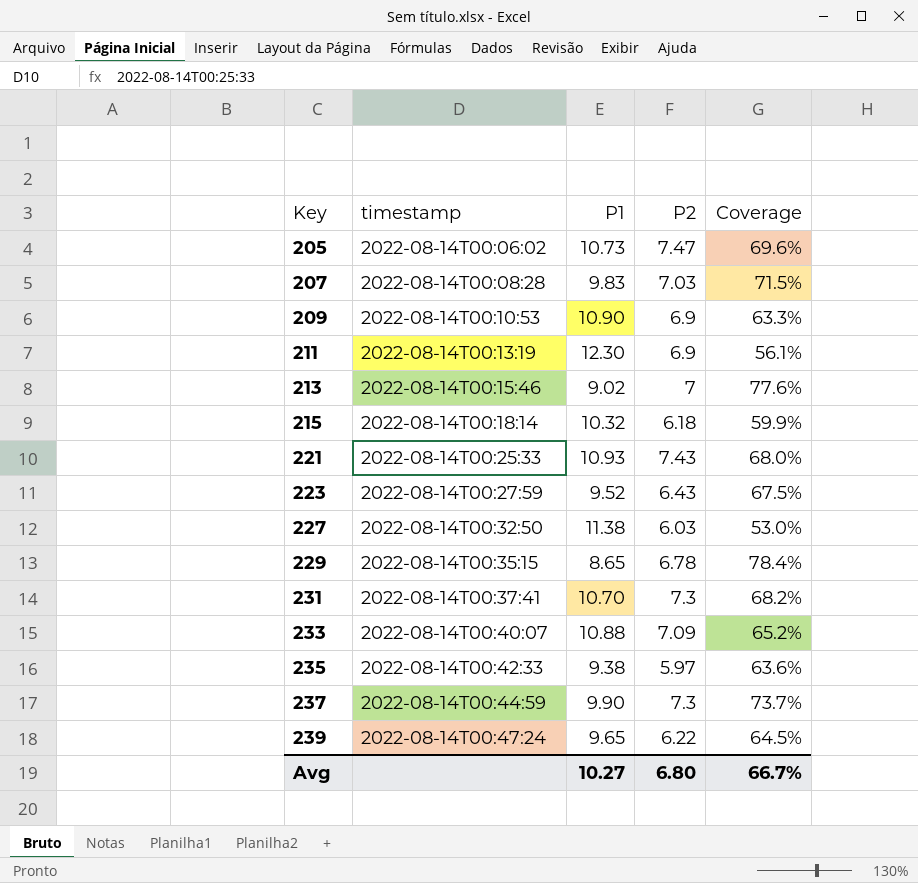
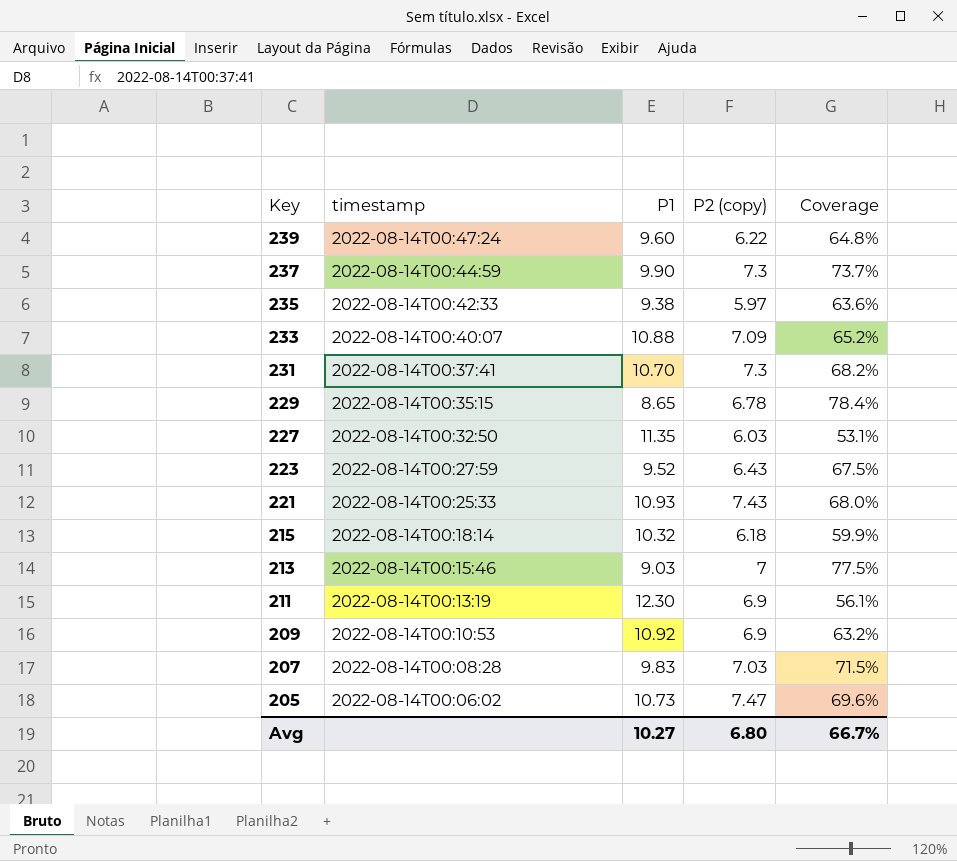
row order: Key ascending -> Key descending
column name: P2 -> P2 (copy)
239 | P1: 9.65 -> 9.60
239 | Coverage: 64.5% -> 64.8%
227 | P1: 11.38 -> 11.35
227 | Coverage: 53.0% -> 53.1%
213 | P1: 9.02 -> 9.03
213 | Coverage: 77.6% -> 77.5%
209 | P1: 10.90 -> 10.92
209 | Coverage: 63.3% -> 63.2%

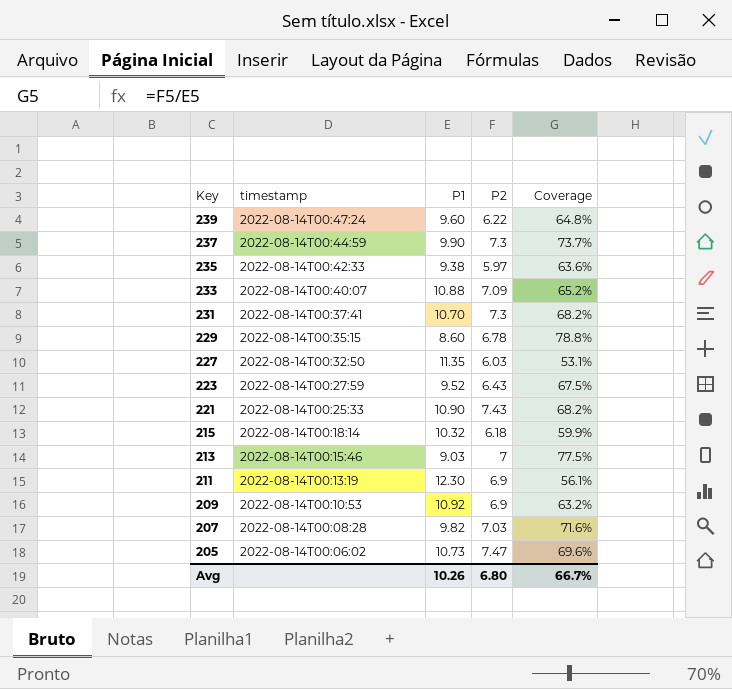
column name: P2 (copy) -> P2
229 | P1: 8.65 -> 8.60
229 | Coverage: 78.4% -> 78.8%
221 | P1: 10.93 -> 10.90
221 | Coverage: 68.0% -> 68.2%
207 | P1: 9.83 -> 9.82
207 | Coverage: 71.5% -> 71.6%
Avg | P1: 10.27 -> 10.26

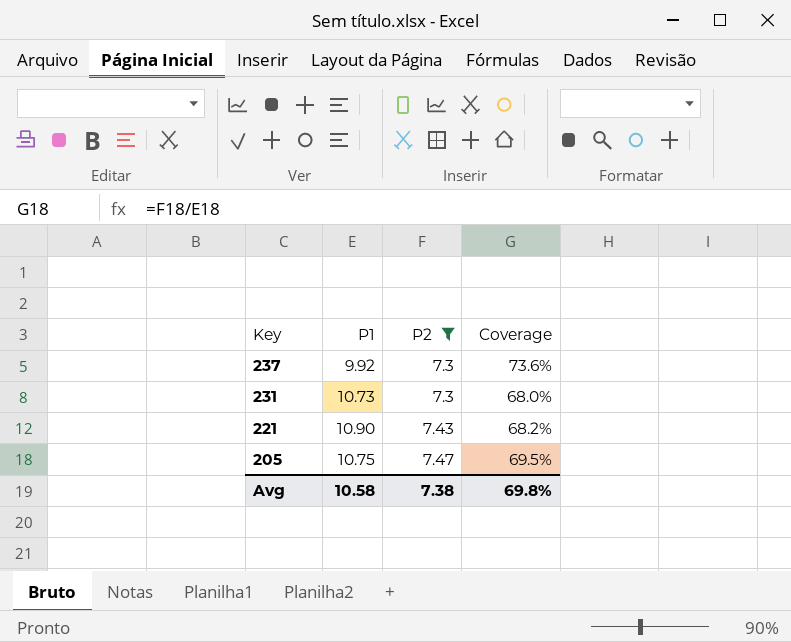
filter: none -> P2 >= 7.3
column timestamp | position: 2 -> none
237 | P1: 9.90 -> 9.92
237 | Coverage: 73.7% -> 73.6%
231 | P1: 10.70 -> 10.73
231 | Coverage: 68.2% -> 68.0%
205 | P1: 10.73 -> 10.75
205 | Coverage: 69.6% -> 69.5%
Avg | P1: 10.26 -> 10.58
Avg | P2: 6.80 -> 7.38
Avg | Coverage: 66.7% -> 69.8%

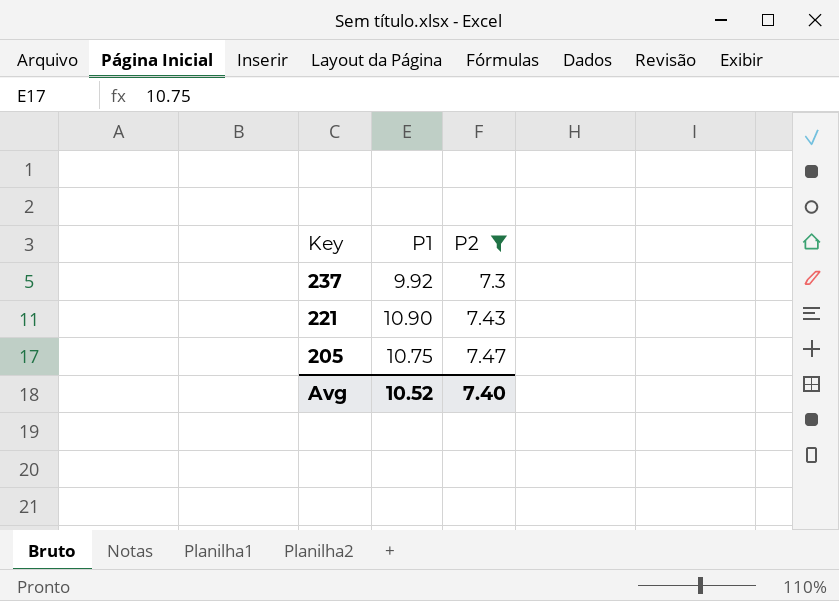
column Coverage | formula: [P2] / [P1] -> none
row 231: 10.73 | 7.3 | 68.0% -> none
Avg | P1: 10.58 -> 10.52
Avg | P2: 7.38 -> 7.40

